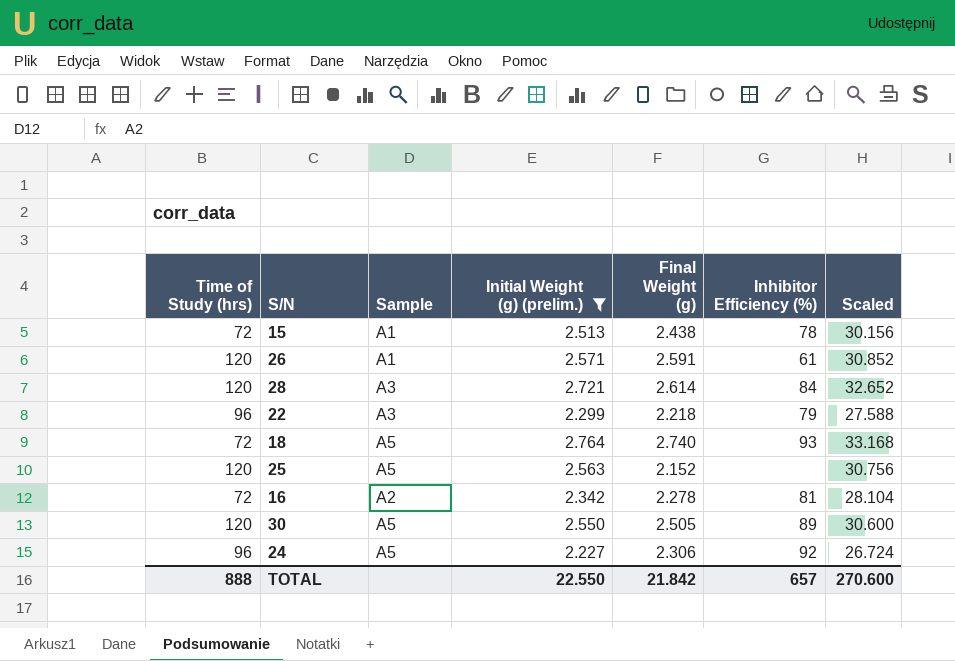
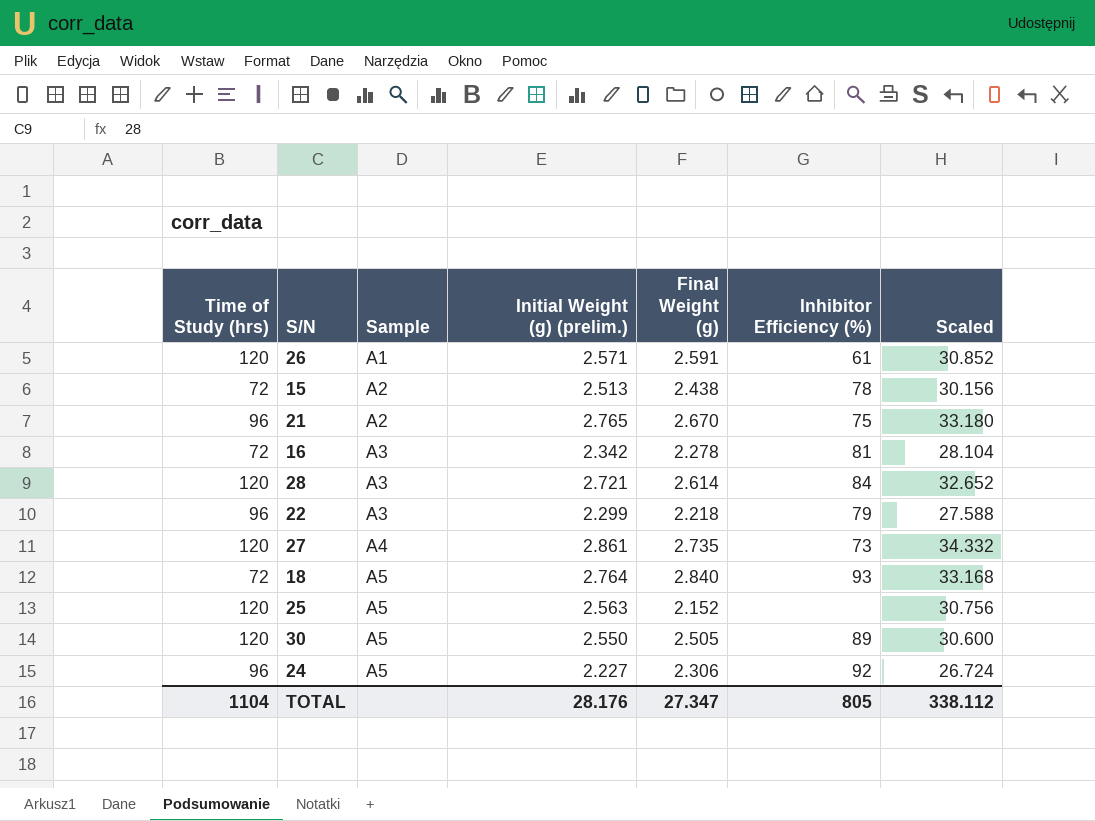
filter: Initial Weight (g) (prelim.) <= 2.764 -> none
row order: none -> Sample ascending
15 | Sample: A1 -> A2
16 | Sample: A2 -> A3
18 | Final Weight (g): 2.740 -> 2.840
TOTAL | Time of Study (hrs): 888 -> 1104
TOTAL | Initial Weight (g) (prelim.): 22.550 -> 28.176
TOTAL | Final Weight (g): 21.842 -> 27.347
TOTAL | Inhibitor Efficiency (%): 657 -> 805
TOTAL | Scaled: 270.600 -> 338.112

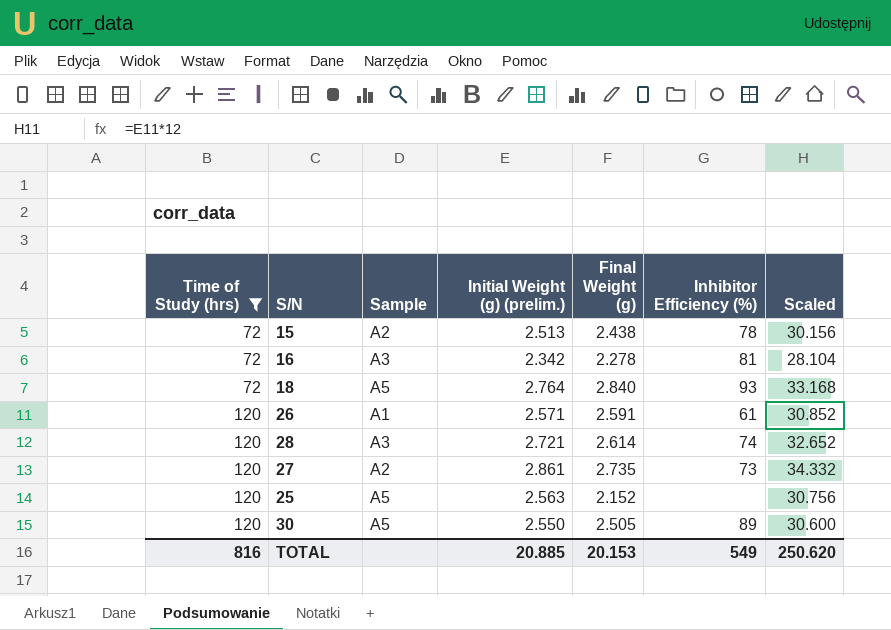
filter: none -> Time of Study (hrs) != 96
row order: Sample ascending -> Time of Study (hrs) ascending
28 | Inhibitor Efficiency (%): 84 -> 74
27 | Sample: A4 -> A2
TOTAL | Time of Study (hrs): 1104 -> 816
TOTAL | Initial Weight (g) (prelim.): 28.176 -> 20.885
TOTAL | Final Weight (g): 27.347 -> 20.153
TOTAL | Inhibitor Efficiency (%): 805 -> 549
TOTAL | Scaled: 338.112 -> 250.620

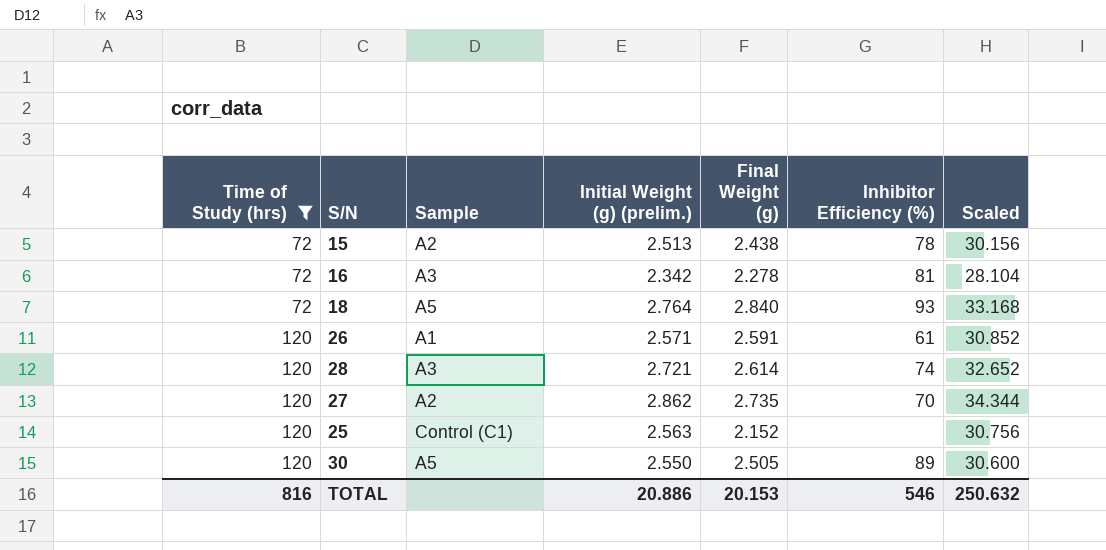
27 | Initial Weight (g) (prelim.): 2.861 -> 2.862
27 | Inhibitor Efficiency (%): 73 -> 70
27 | Scaled: 34.332 -> 34.344
25 | Sample: A5 -> Control (C1)
TOTAL | Initial Weight (g) (prelim.): 20.885 -> 20.886
TOTAL | Inhibitor Efficiency (%): 549 -> 546
TOTAL | Scaled: 250.620 -> 250.632

